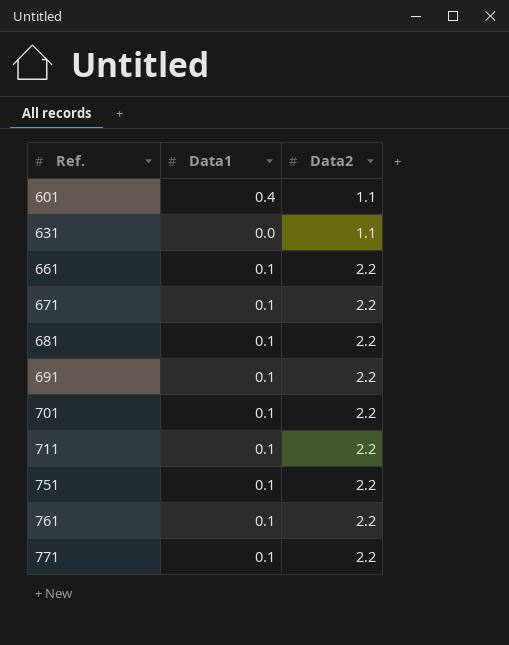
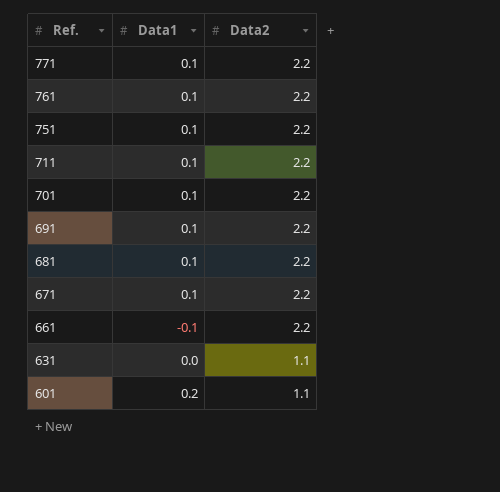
row order: Ref. ascending -> Ref. descending
661 | Data1: 0.1 -> -0.1
601 | Data1: 0.4 -> 0.2

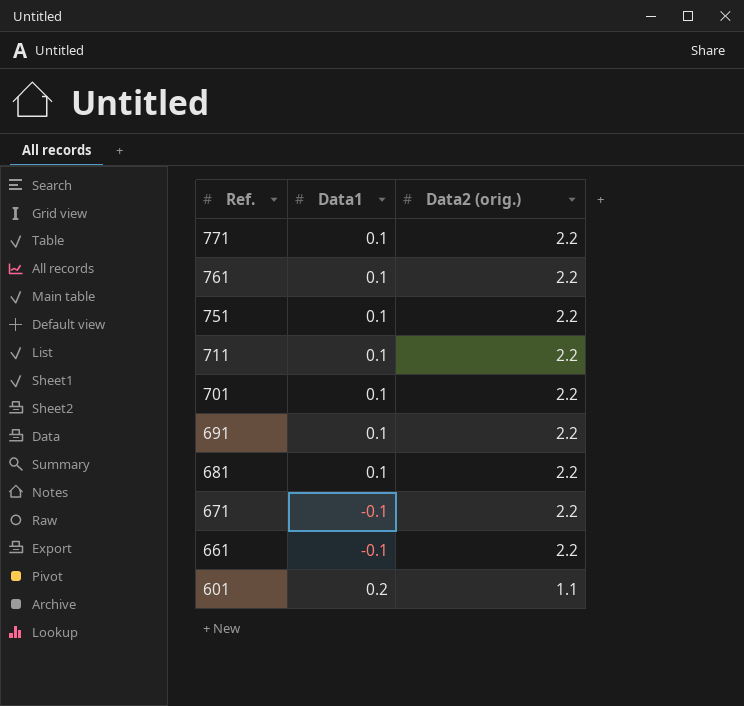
column name: Data2 -> Data2 (orig.)
row 631: 0.0 | 1.1 -> none
671 | Data1: 0.1 -> -0.1

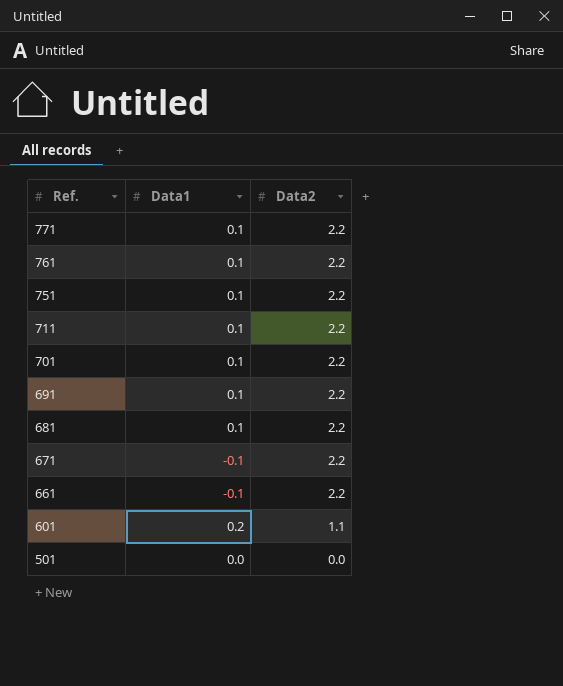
column name: Data2 (orig.) -> Data2
row 501: none -> 0.0 | 0.0

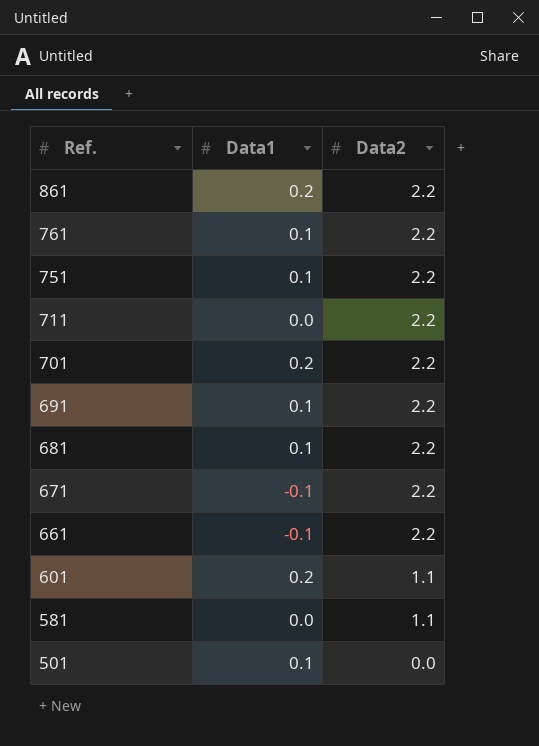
row 771: 0.1 | 2.2 -> none
row 861: none -> 0.2 | 2.2
711 | Data1: 0.1 -> 0.0
701 | Data1: 0.1 -> 0.2
row 581: none -> 0.0 | 1.1
501 | Data1: 0.0 -> 0.1

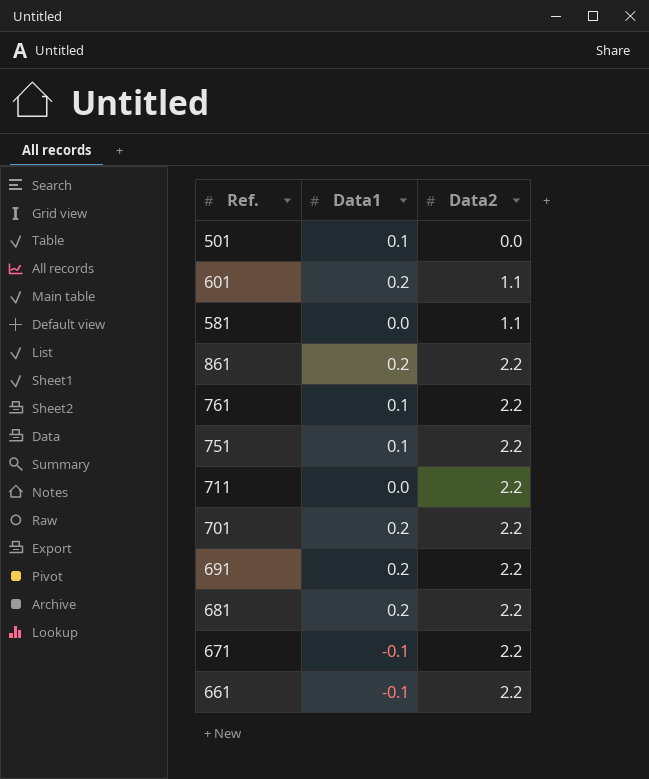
row order: Ref. descending -> Data2 ascending
691 | Data1: 0.1 -> 0.2
681 | Data1: 0.1 -> 0.2

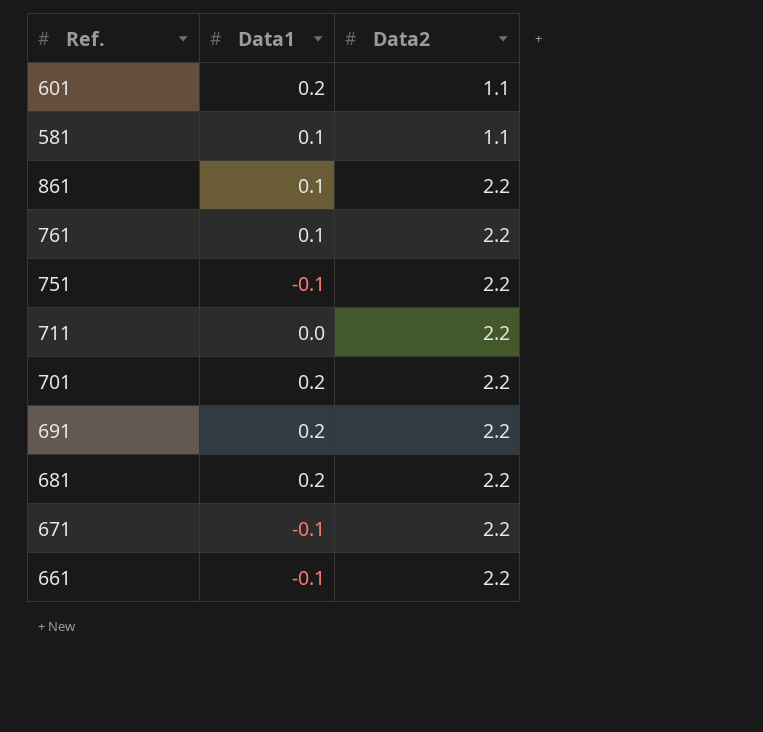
row 501: 0.1 | 0.0 -> none
581 | Data1: 0.0 -> 0.1
861 | Data1: 0.2 -> 0.1
751 | Data1: 0.1 -> -0.1

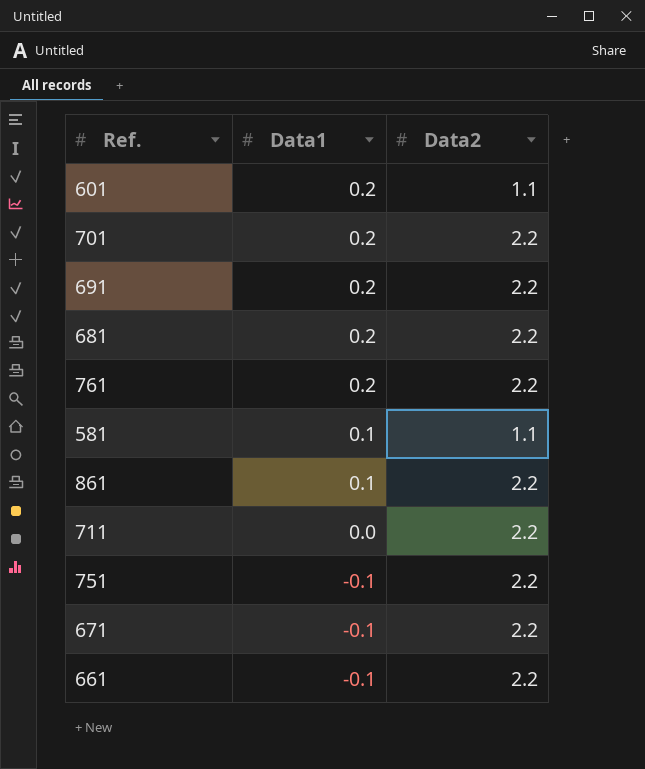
row order: Data2 ascending -> Data1 descending
761 | Data1: 0.1 -> 0.2

